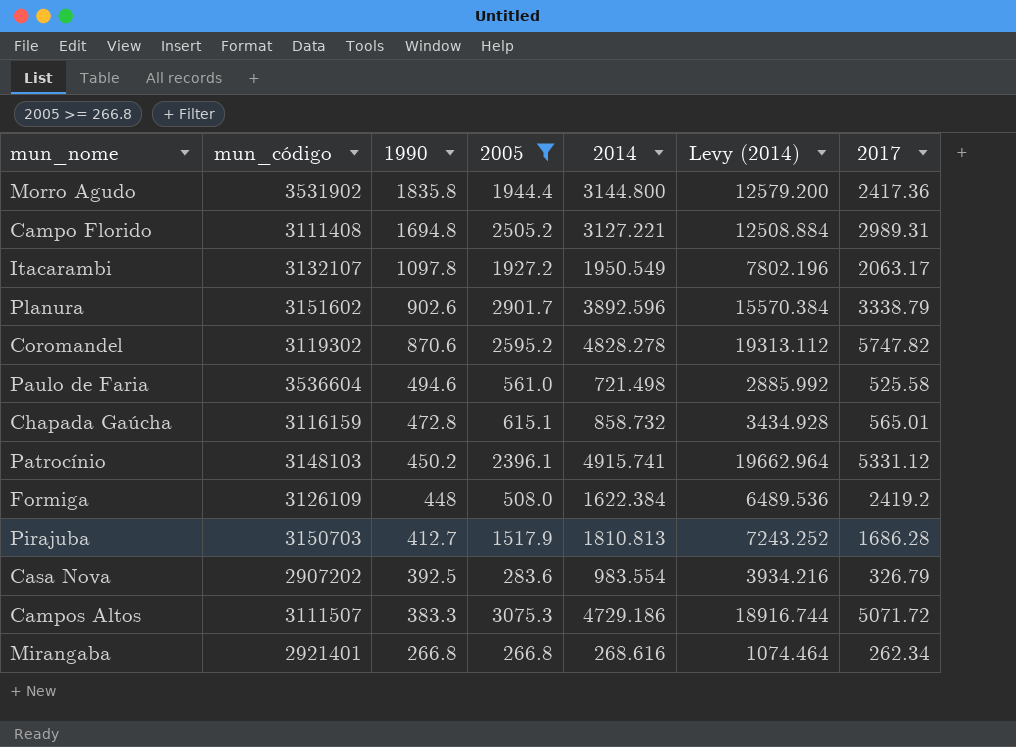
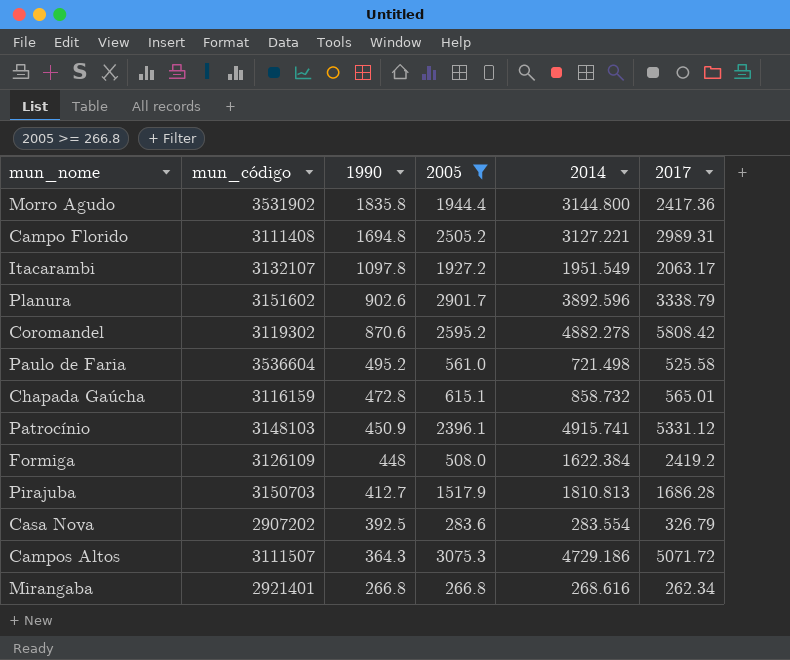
column Levy (2014) | formula: [2014] * 4 -> none
Itacarambi | 2014: 1950.549 -> 1951.549
Coromandel | 2014: 4828.278 -> 4882.278
Coromandel | 2017: 5747.82 -> 5808.42
Paulo de Faria | 1990: 494.6 -> 495.2
Patrocínio | 1990: 450.2 -> 450.9
Casa Nova | 2014: 983.554 -> 283.554
Campos Altos | 1990: 383.3 -> 364.3

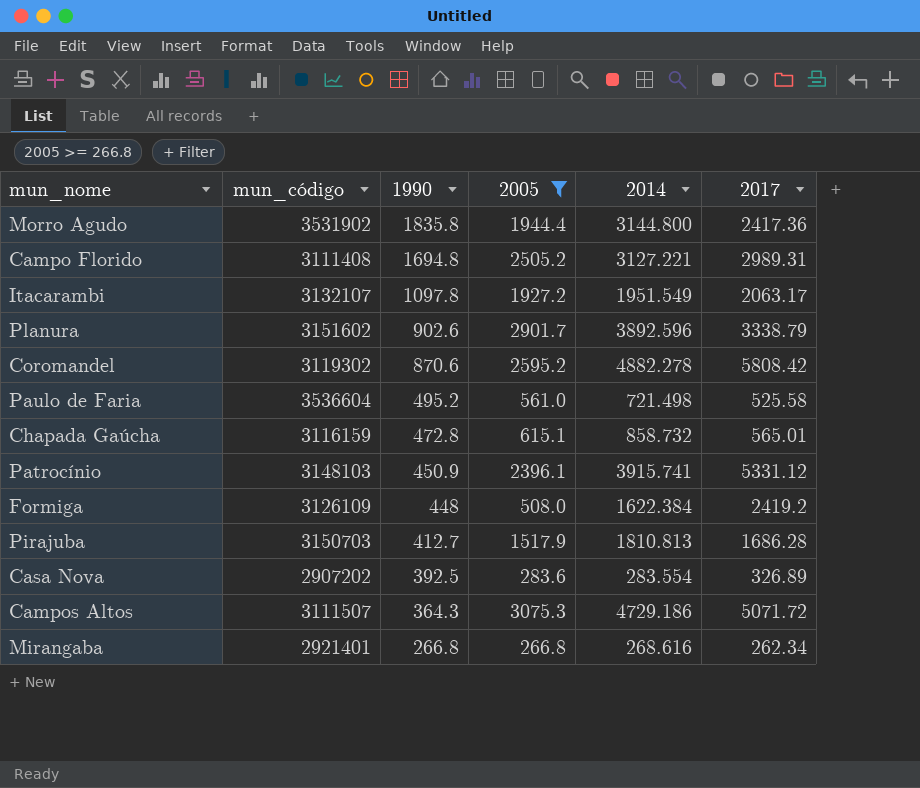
Patrocínio | 2014: 4915.741 -> 3915.741
Casa Nova | 2017: 326.79 -> 326.89

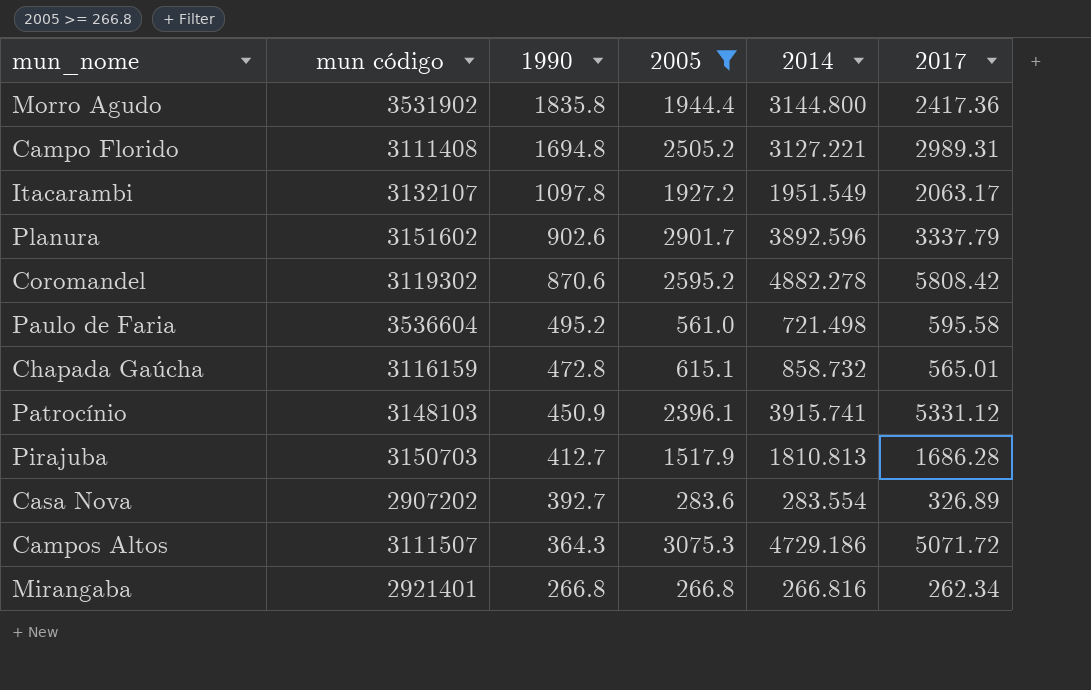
column name: mun_código -> mun código
row Formiga: 3126109 | 448 | 508.0 | 1622.384 | 2419.2 -> none
Planura | 2017: 3338.79 -> 3337.79
Paulo de Faria | 2017: 525.58 -> 595.58
Casa Nova | 1990: 392.5 -> 392.7
Mirangaba | 2014: 268.616 -> 266.816

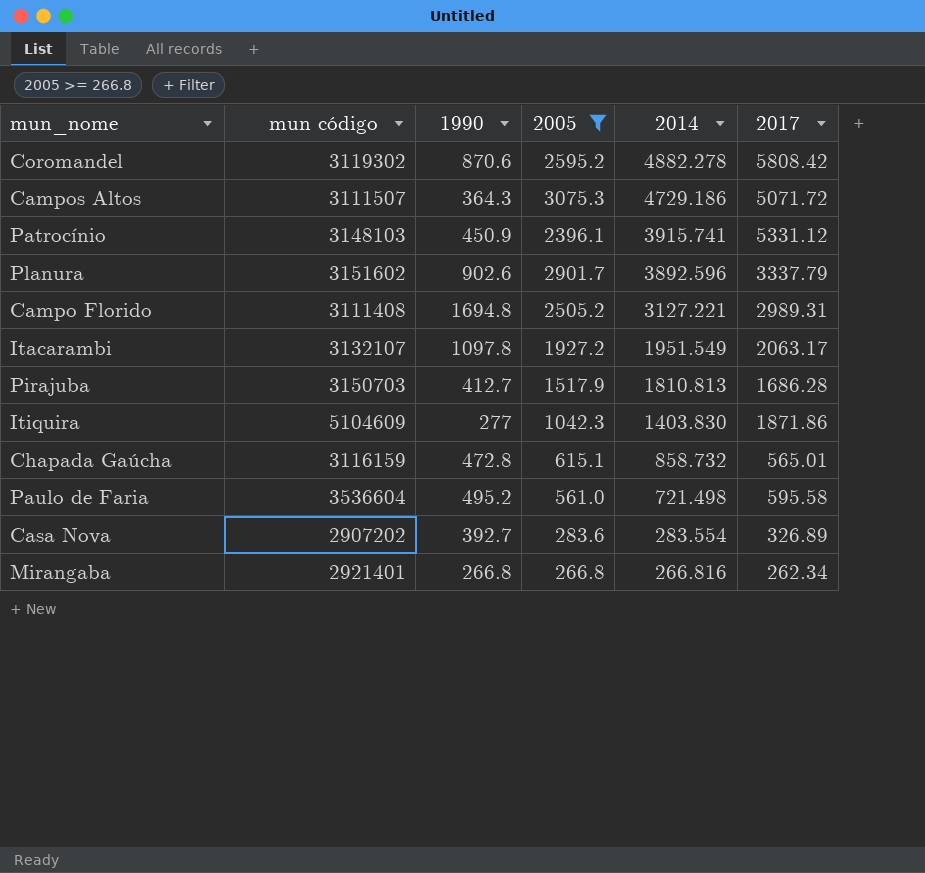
row order: 1990 descending -> 2014 descending
row Morro Agudo: 3531902 | 1835.8 | 1944.4 | 3144.800 | 2417.36 -> none
row Itiquira: none -> 5104609 | 277 | 1042.3 | 1403.830 | 1871.86

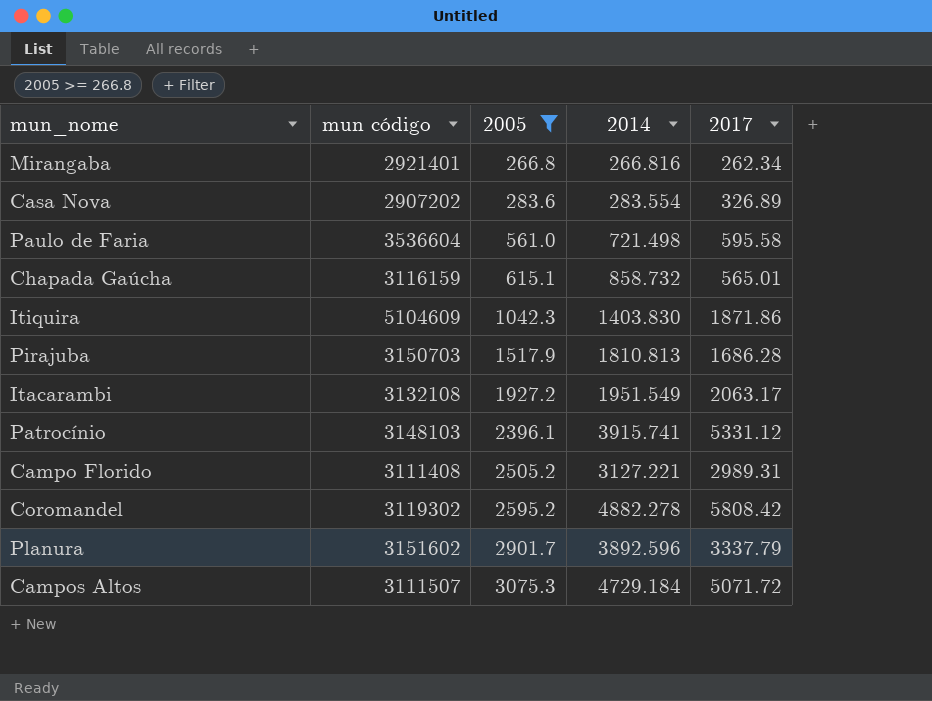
row order: 2014 descending -> 2005 ascending
column 1990 | position: 3 -> none
Itacarambi | mun código: 3132107 -> 3132108
Campos Altos | 2014: 4729.186 -> 4729.184

